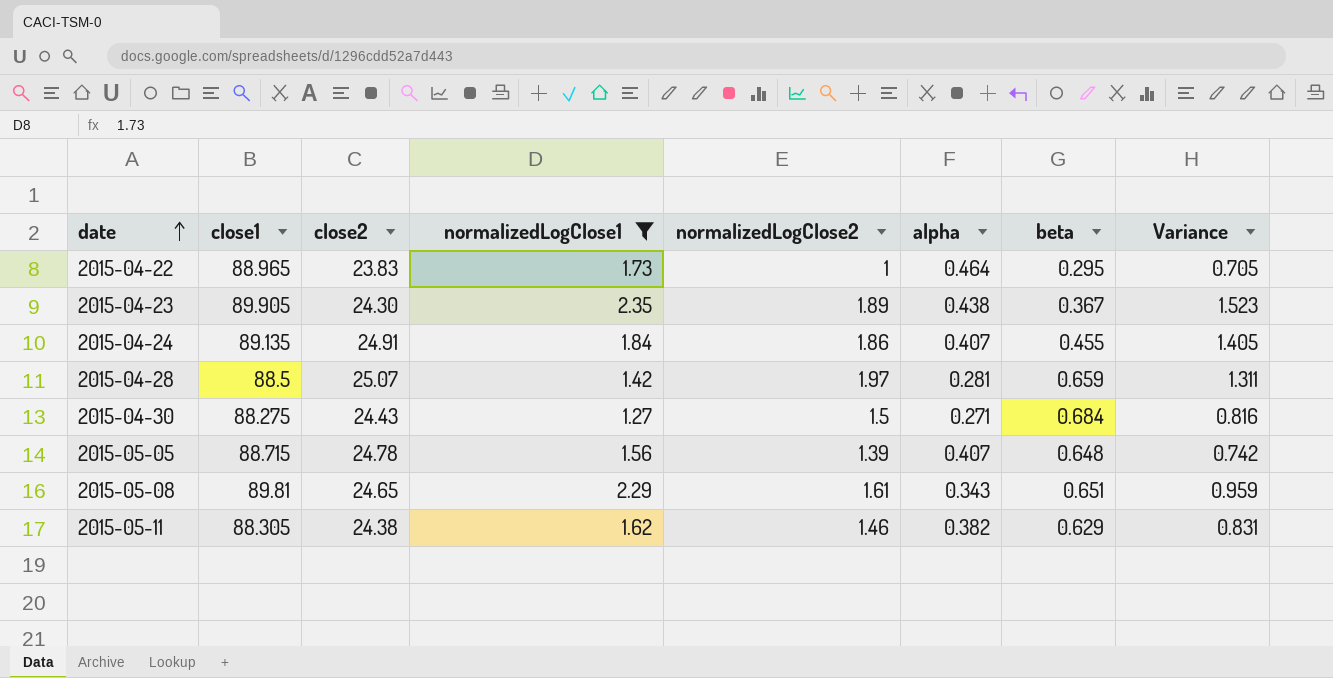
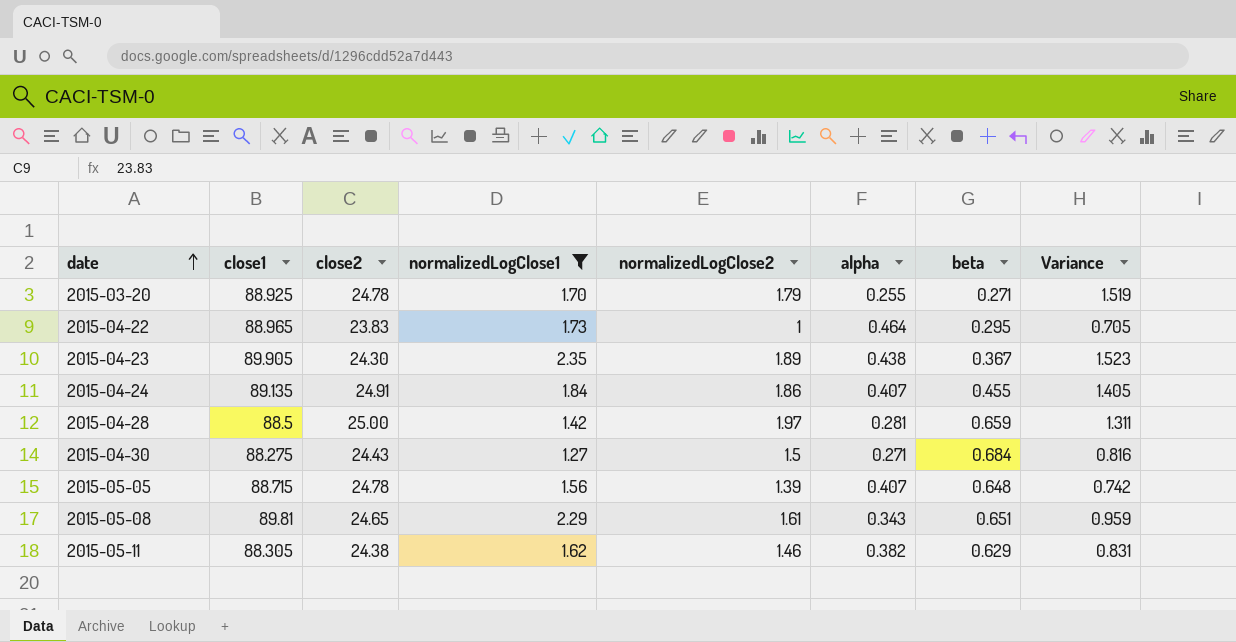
row 2015-03-20: none -> 88.925 | 24.78 | 1.70 | 1.79 | 0.255 | 0.271 | 1.519
2015-04-28 | close2: 25.07 -> 25.00

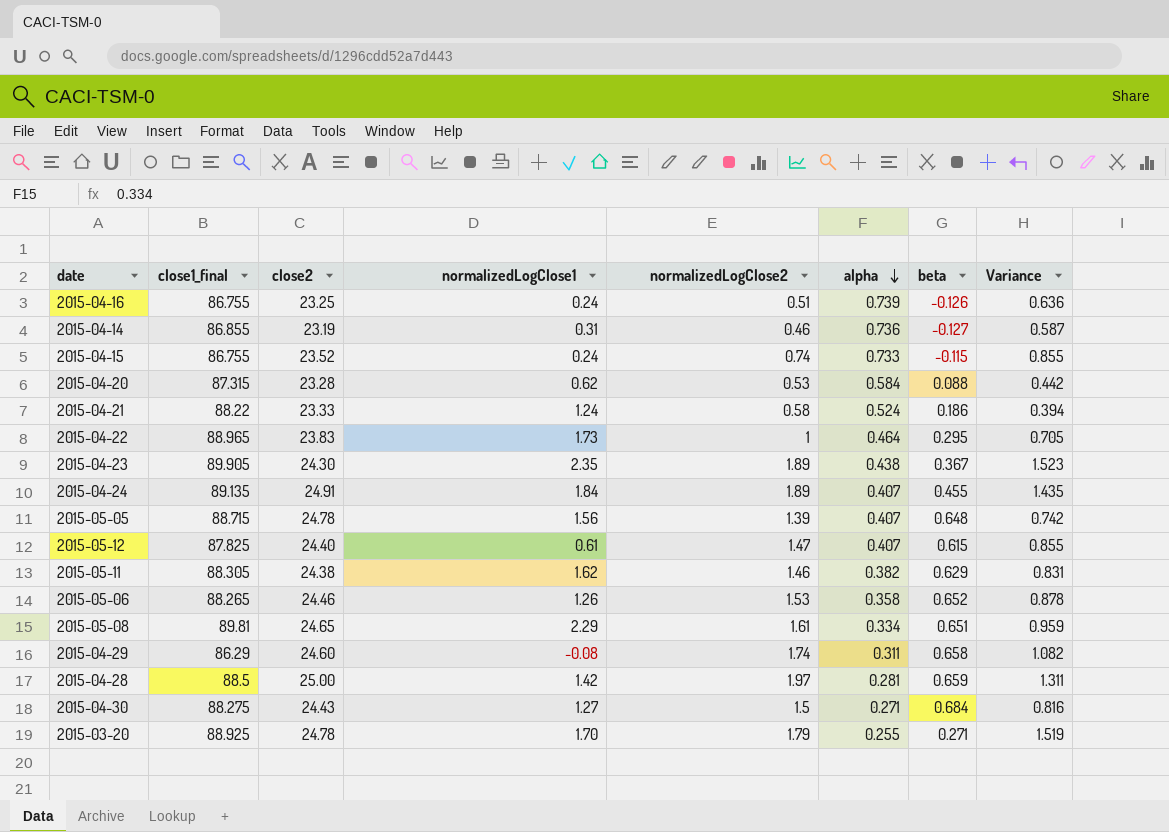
filter: normalizedLogClose1 >= 1.27 -> none
row order: date ascending -> alpha descending
column name: close1 -> close1_final
2015-04-24 | normalizedLogClose2: 1.86 -> 1.89
2015-04-24 | Variance: 1.405 -> 1.435
2015-05-08 | alpha: 0.343 -> 0.334

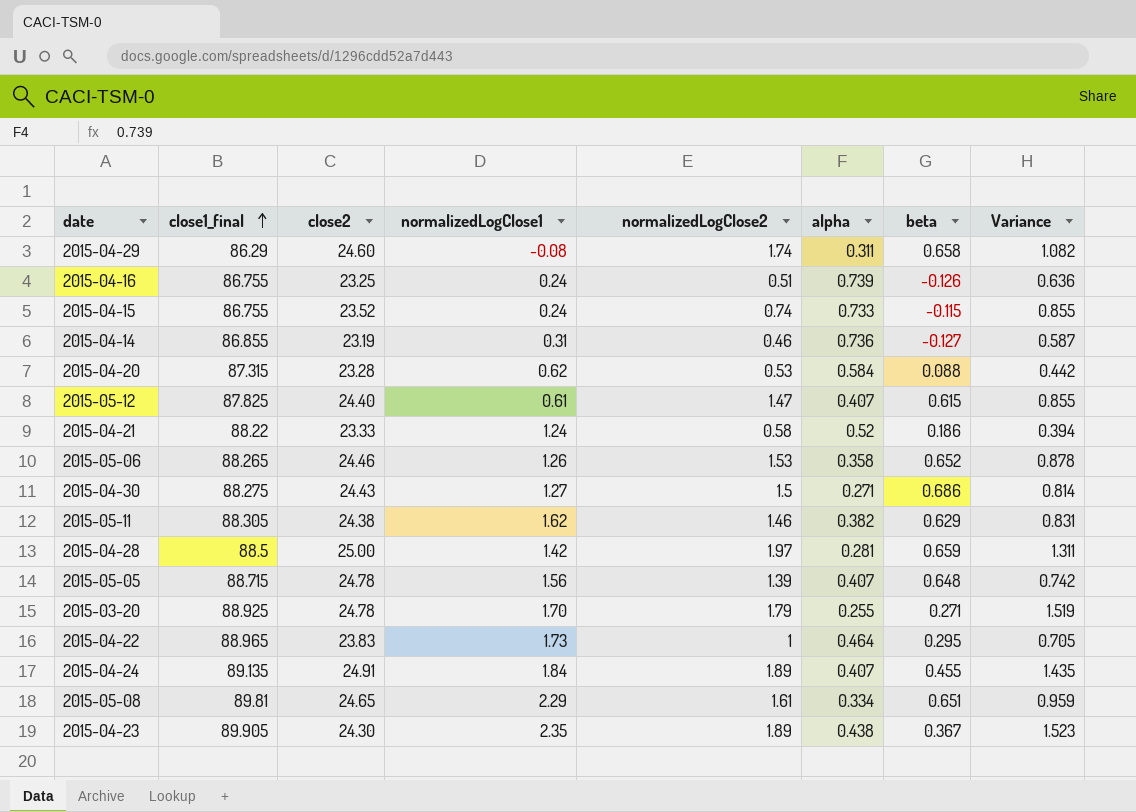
row order: alpha descending -> close1_final ascending
2015-04-21 | alpha: 0.524 -> 0.52
2015-04-30 | beta: 0.684 -> 0.686
2015-04-30 | Variance: 0.816 -> 0.814

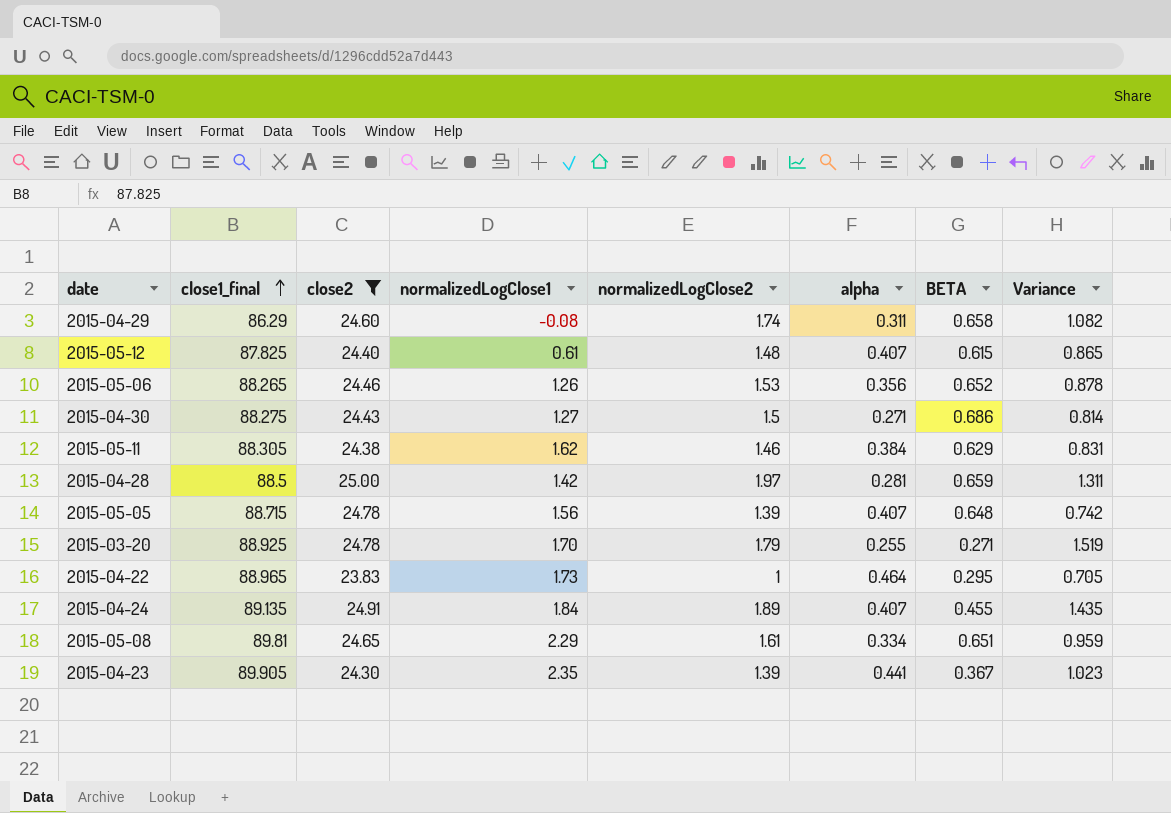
filter: none -> close2 >= 23.83
column name: beta -> BETA
2015-05-12 | normalizedLogClose2: 1.47 -> 1.48
2015-05-12 | Variance: 0.855 -> 0.865
2015-05-06 | alpha: 0.358 -> 0.356
2015-05-11 | alpha: 0.382 -> 0.384
2015-04-23 | normalizedLogClose2: 1.89 -> 1.39
2015-04-23 | alpha: 0.438 -> 0.441
2015-04-23 | Variance: 1.523 -> 1.023

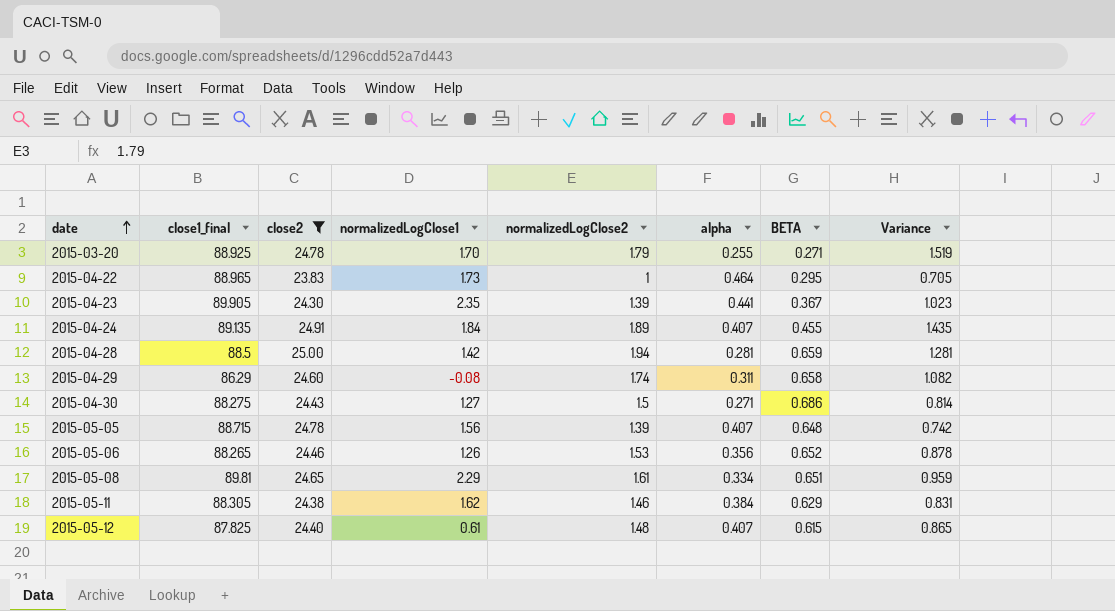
row order: close1_final ascending -> date ascending
2015-04-28 | normalizedLogClose2: 1.97 -> 1.94
2015-04-28 | Variance: 1.311 -> 1.281

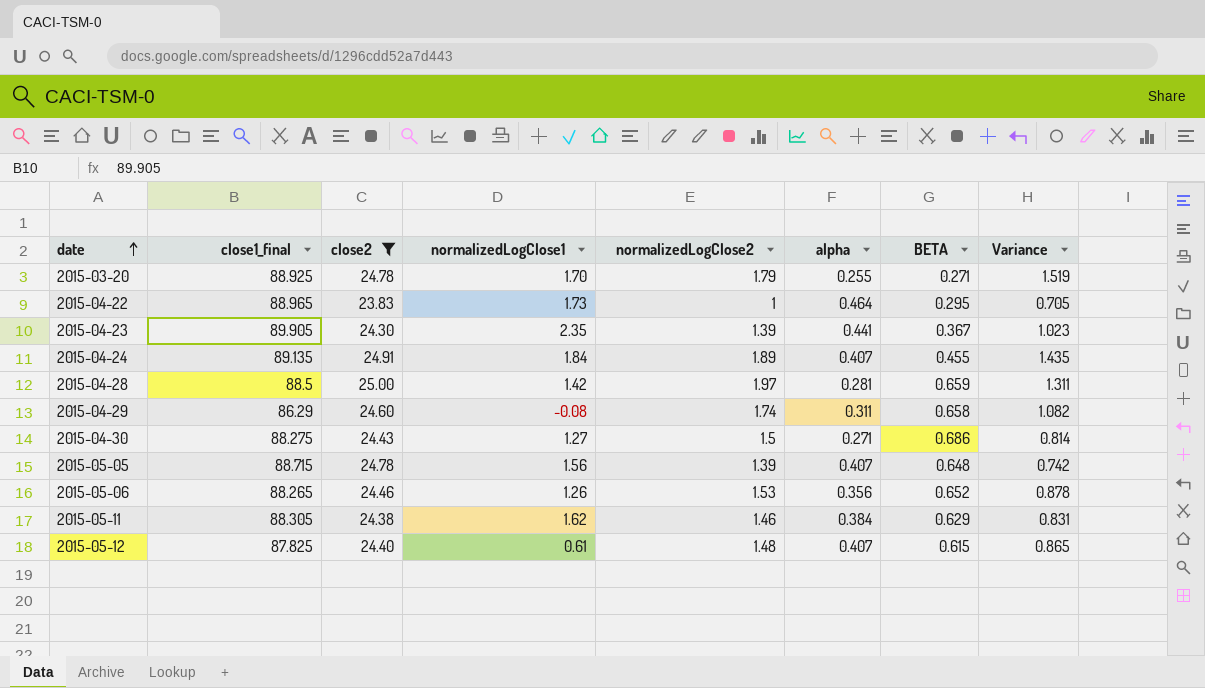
row 2015-05-08: 89.81 | 24.65 | 2.29 | 1.61 | 0.334 | 0.651 | 0.959 -> none
2015-04-28 | normalizedLogClose2: 1.94 -> 1.97
2015-04-28 | Variance: 1.281 -> 1.311

